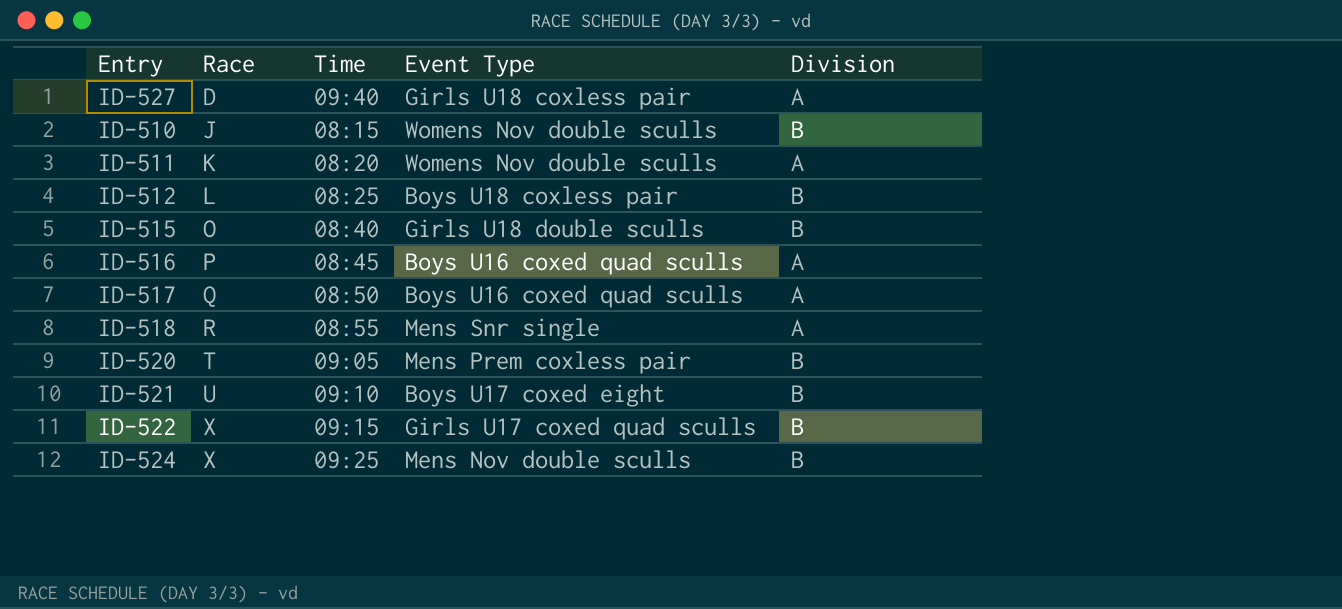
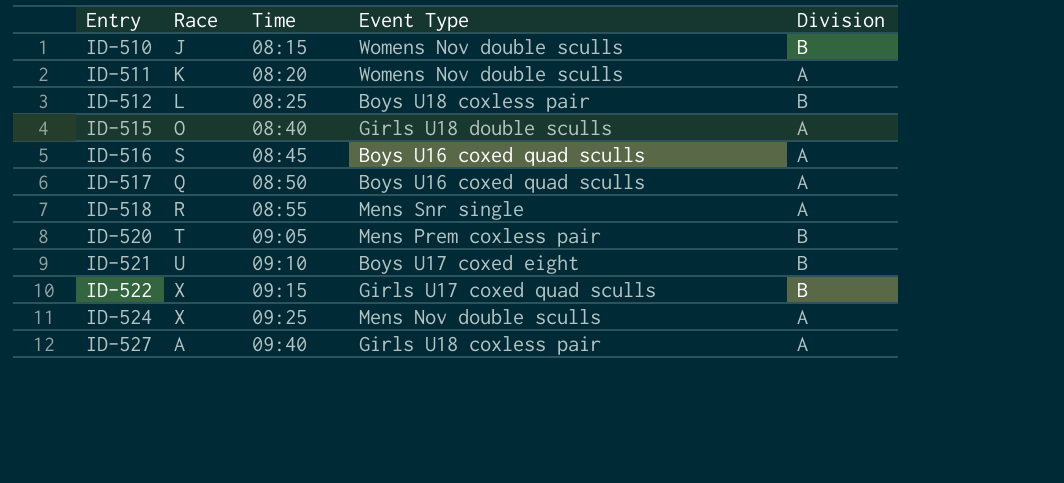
row order: Race ascending -> Entry ascending
ID-515 | Division: B -> A
ID-516 | Race: P -> S
ID-524 | Division: B -> A
ID-527 | Race: D -> A

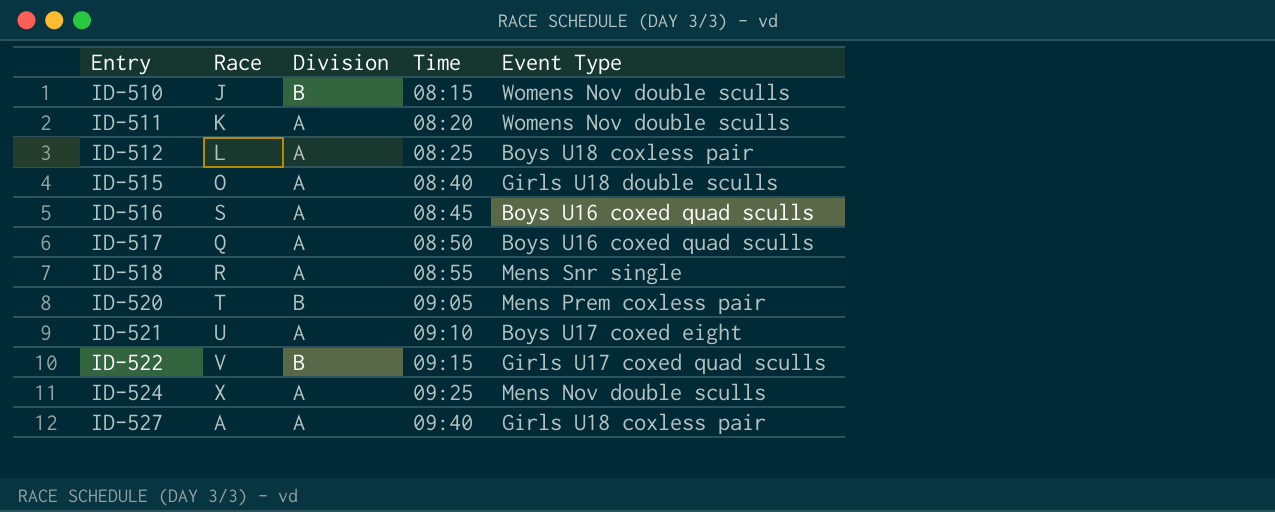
column Division | position: 5 -> 3
ID-512 | Division: B -> A
ID-521 | Division: B -> A
ID-522 | Race: X -> V

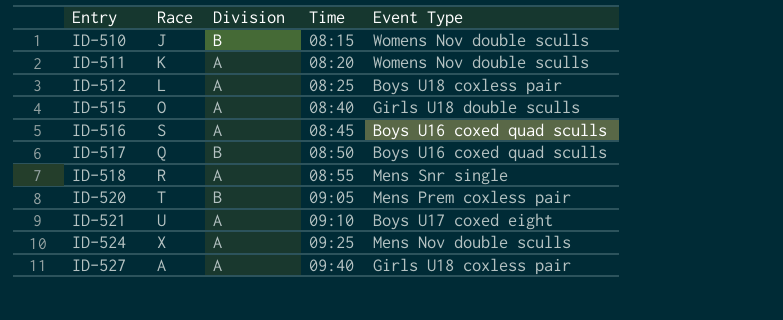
row ID-522: V | B | 09:15 | Girls U17 coxed quad sculls -> none
ID-517 | Division: A -> B

